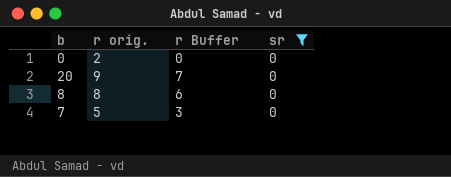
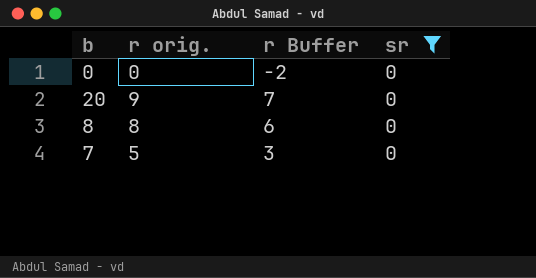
0 | r orig.: 2 -> 0
0 | r Buffer: 0 -> -2

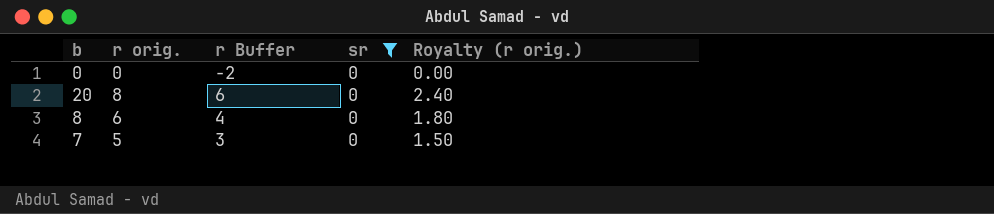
column Royalty (r orig.) | formula: none -> [r orig.] * 0.3
20 | r orig.: 9 -> 8
20 | r Buffer: 7 -> 6
8 | r orig.: 8 -> 6
8 | r Buffer: 6 -> 4

